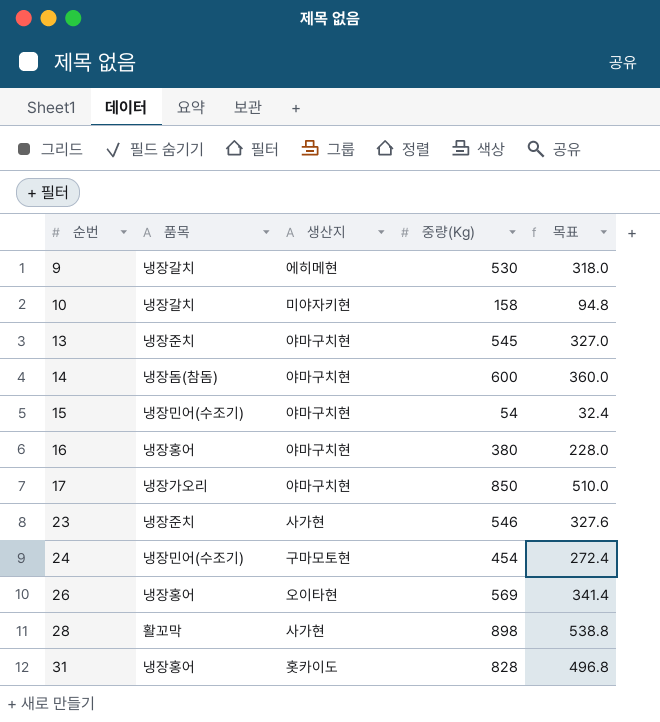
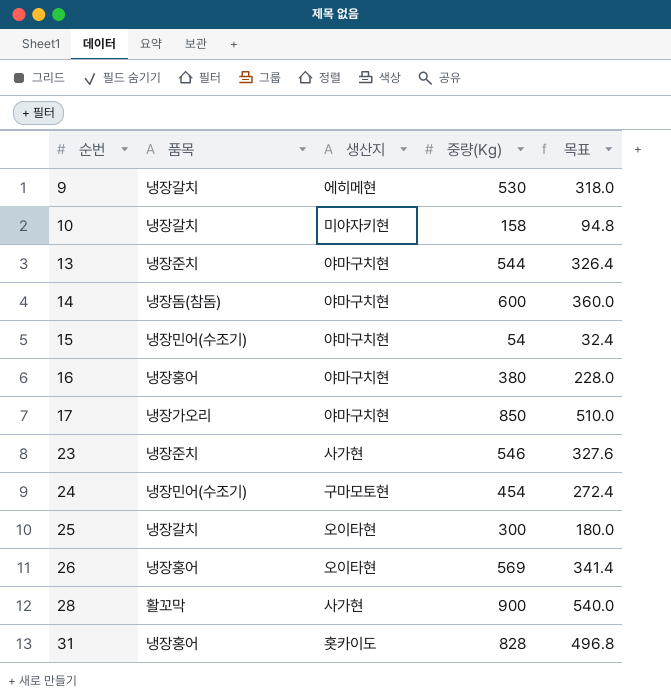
13 | 중량(Kg): 545 -> 544
13 | 목표: 327.0 -> 326.4
row 25: none -> 냉장갈치 | 오이타현 | 300 | 180.0
28 | 중량(Kg): 898 -> 900
28 | 목표: 538.8 -> 540.0

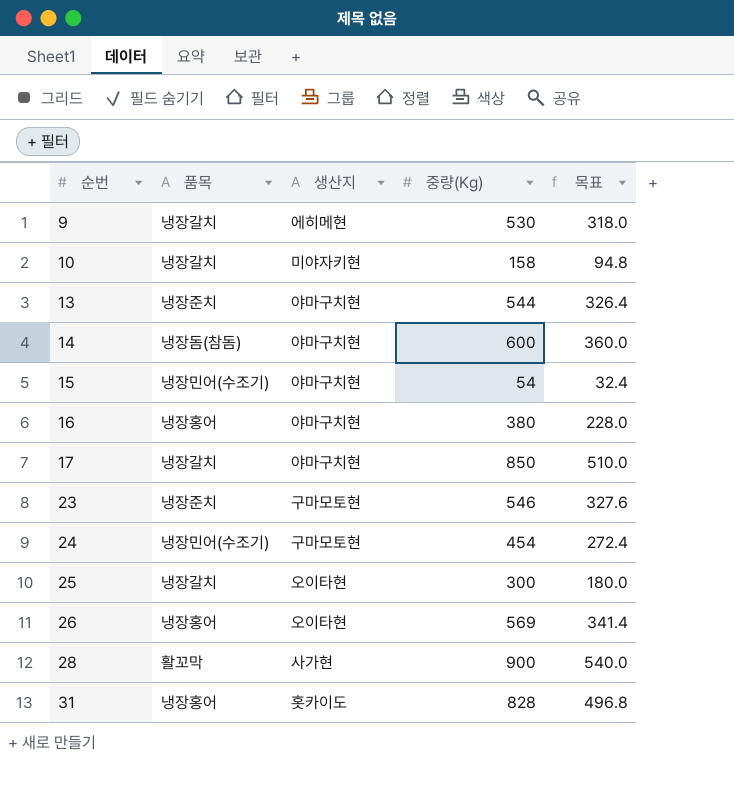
17 | 품목: 냉장가오리 -> 냉장갈치
23 | 생산지: 사가현 -> 구마모토현

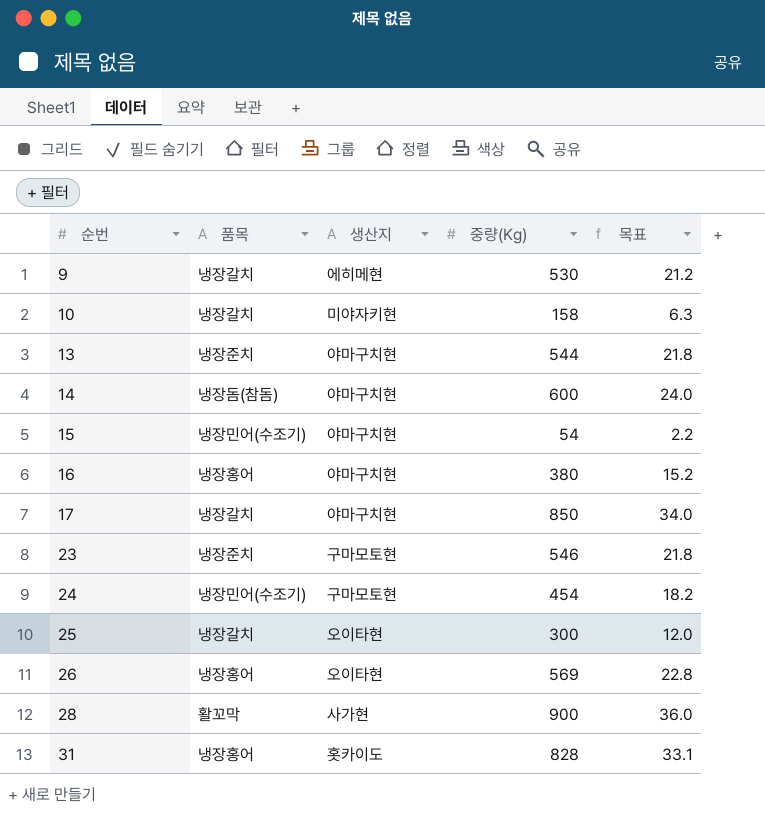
column 목표 | formula: [중량(Kg)] * 0.6 -> [중량(Kg)] * 0.04

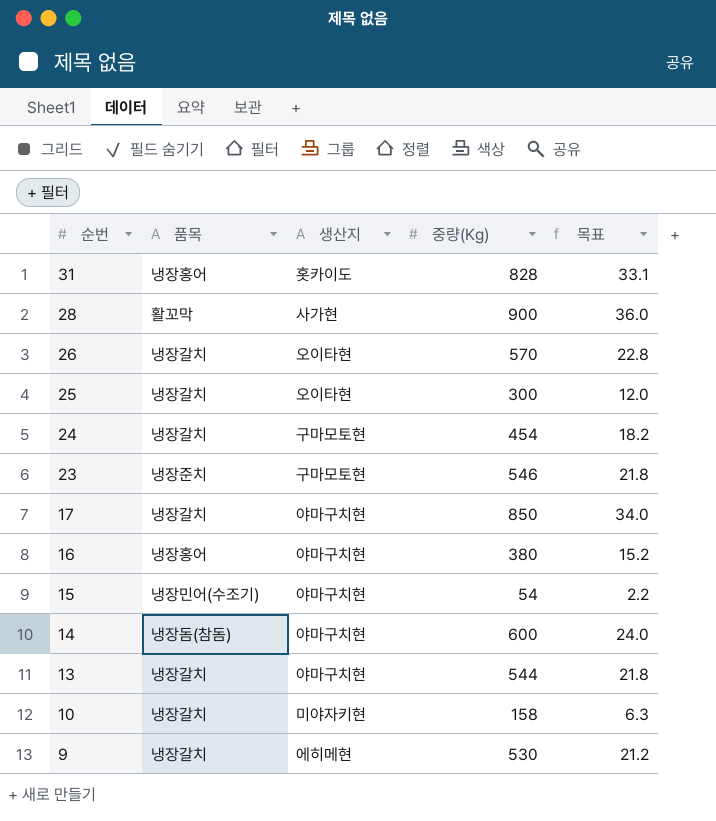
row order: 순번 ascending -> 순번 descending
26 | 품목: 냉장홍어 -> 냉장갈치
26 | 중량(Kg): 569 -> 570
24 | 품목: 냉장민어(수조기) -> 냉장갈치
13 | 품목: 냉장준치 -> 냉장갈치

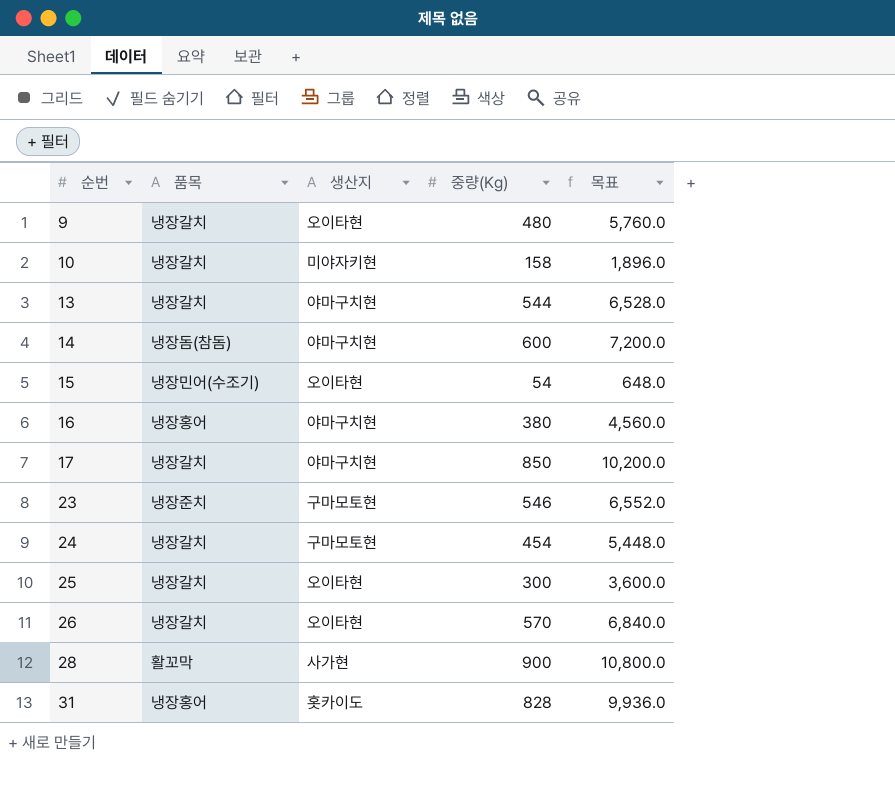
row order: 순번 descending -> 순번 ascending
column 목표 | formula: [중량(Kg)] * 0.04 -> [중량(Kg)] * 12
9 | 생산지: 에히메현 -> 오이타현
9 | 중량(Kg): 530 -> 480
15 | 생산지: 야마구치현 -> 오이타현

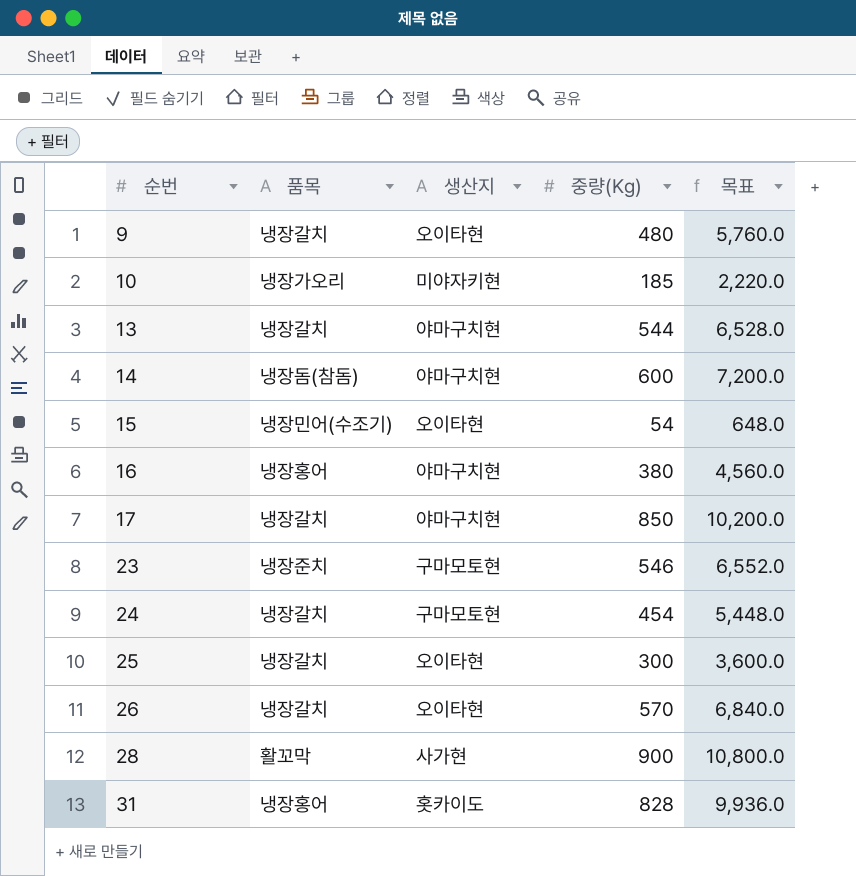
10 | 품목: 냉장갈치 -> 냉장가오리
10 | 중량(Kg): 158 -> 185
10 | 목표: 1,896.0 -> 2,220.0

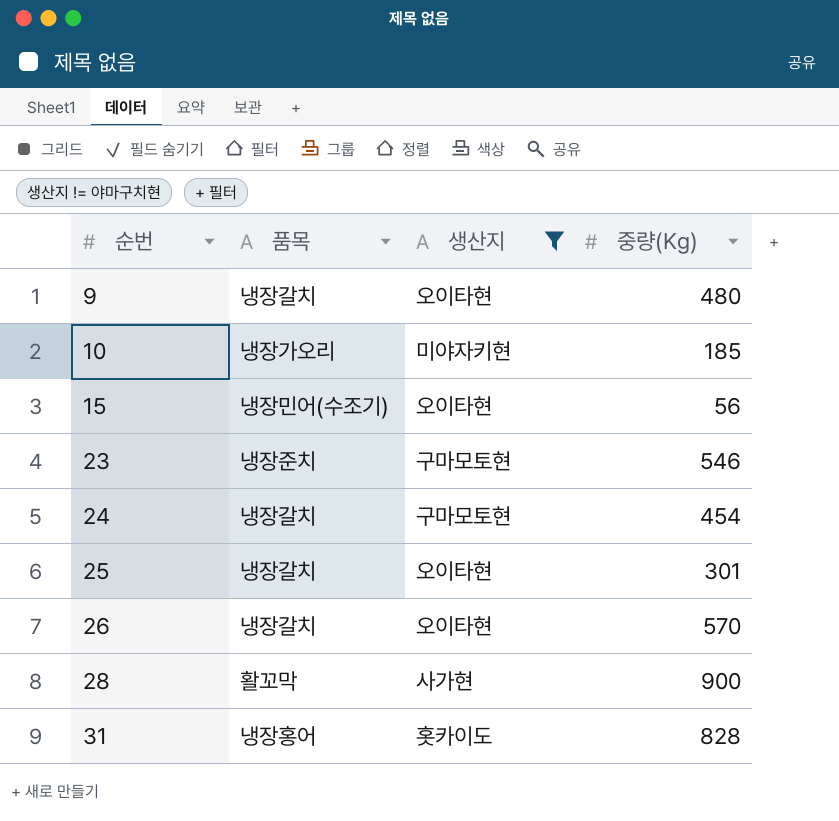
filter: none -> 생산지 != 야마구치현
column 목표 | formula: [중량(Kg)] * 12 -> none
15 | 중량(Kg): 54 -> 56
25 | 중량(Kg): 300 -> 301

